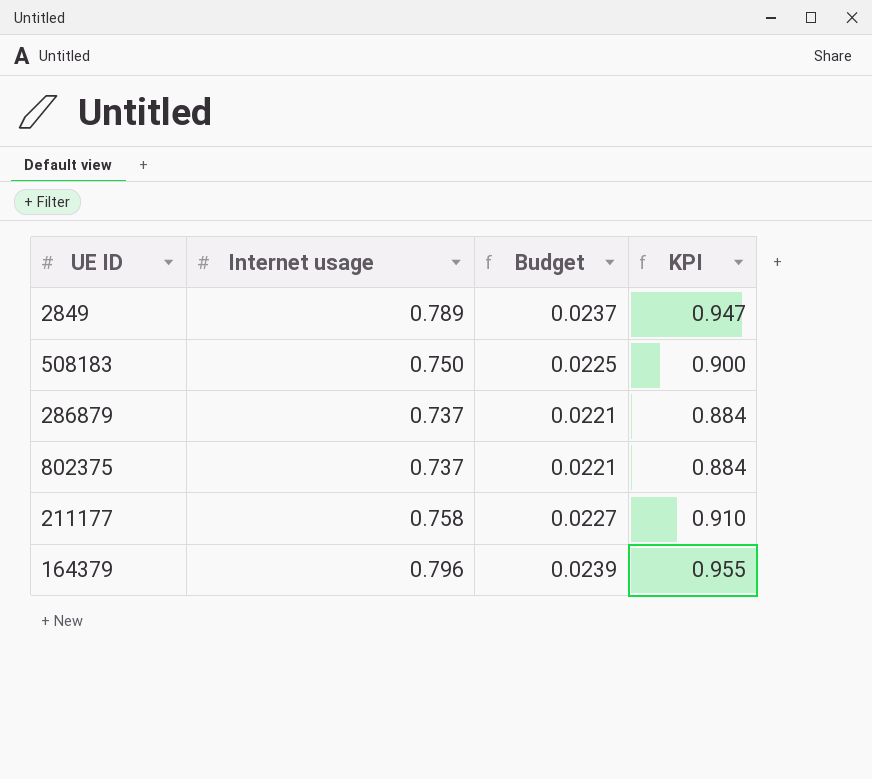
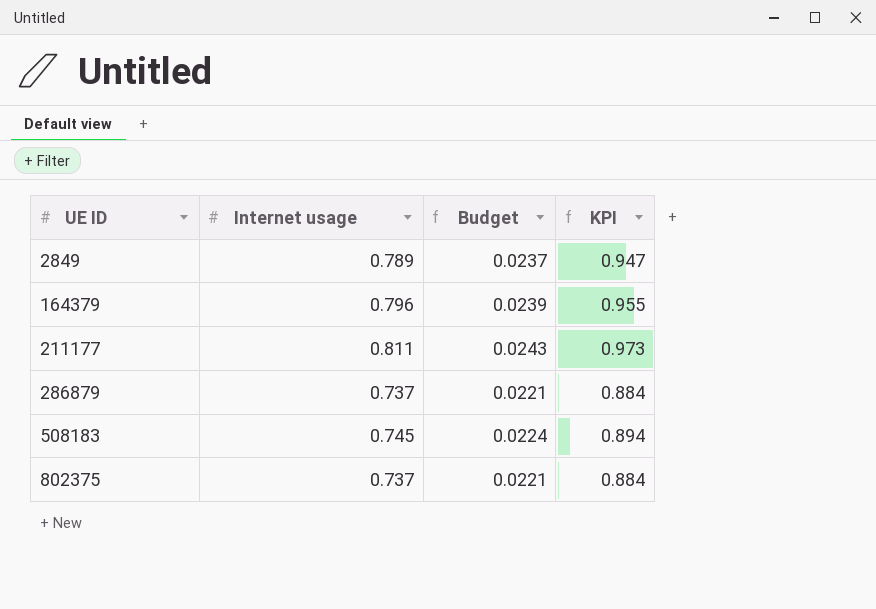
row order: none -> UE ID ascending
211177 | Internet usage: 0.758 -> 0.811
211177 | Budget: 0.0227 -> 0.0243
211177 | KPI: 0.910 -> 0.973
508183 | Internet usage: 0.750 -> 0.745
508183 | Budget: 0.0225 -> 0.0224
508183 | KPI: 0.900 -> 0.894

